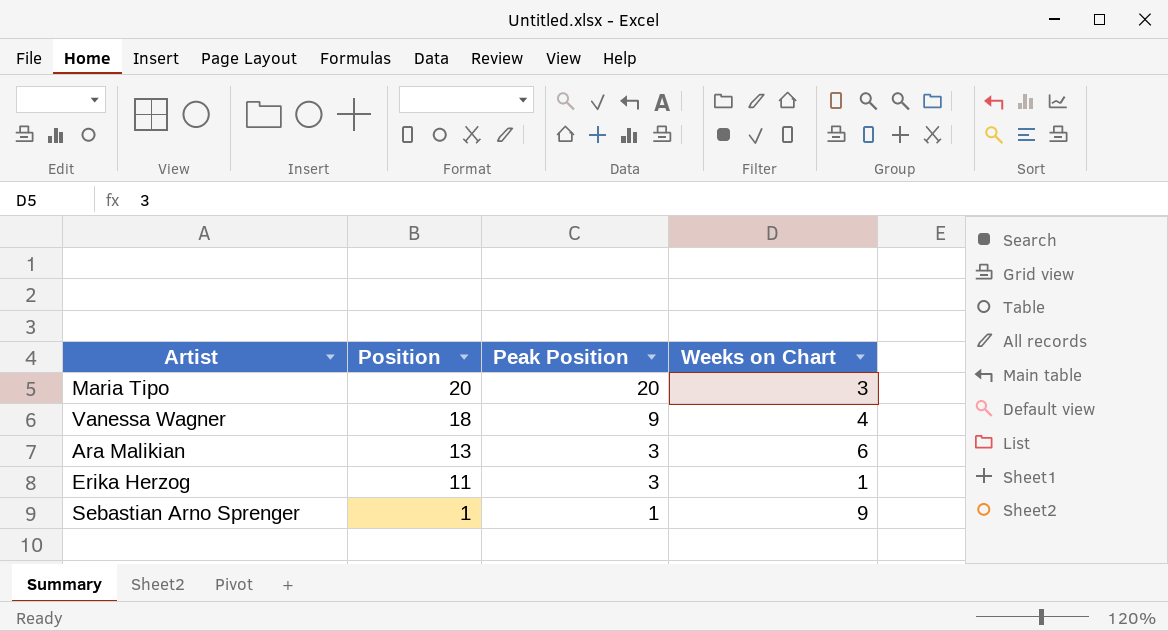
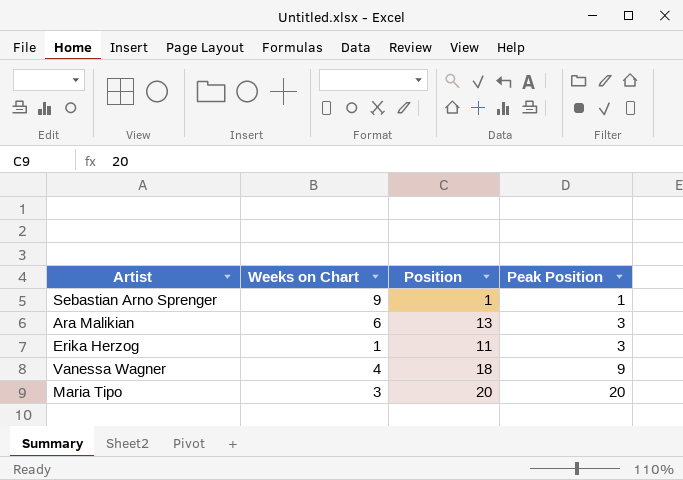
row order: Position descending -> Peak Position ascending
column Weeks on Chart | position: 4 -> 2

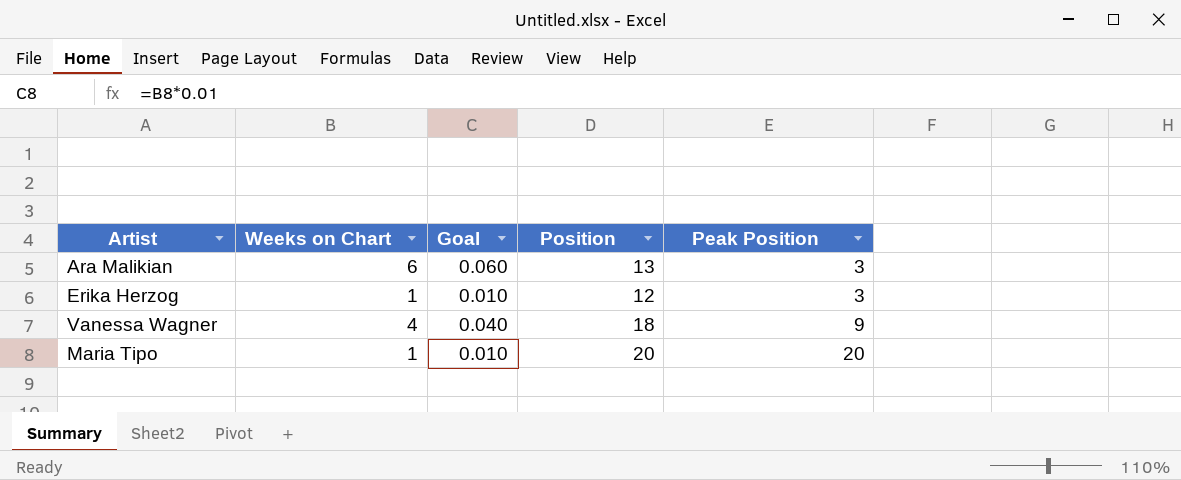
column Goal | formula: none -> [Weeks on Chart] * 0.01
row Sebastian Arno Sprenger: 9 | 1 | 1 -> none
Erika Herzog | Position: 11 -> 12
Maria Tipo | Weeks on Chart: 3 -> 1

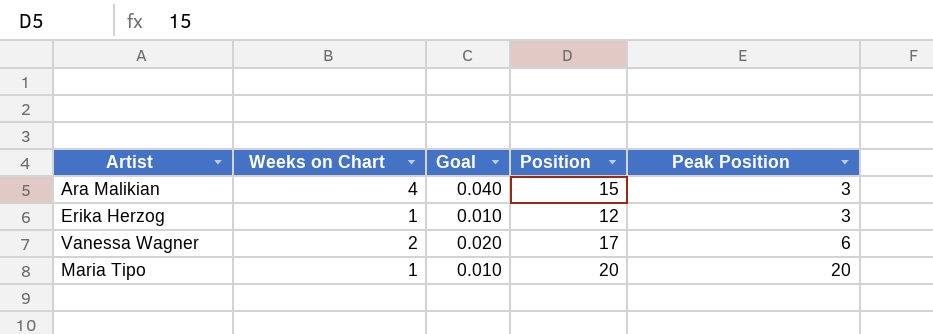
Ara Malikian | Weeks on Chart: 6 -> 4
Ara Malikian | Goal: 0.060 -> 0.040
Ara Malikian | Position: 13 -> 15
Vanessa Wagner | Weeks on Chart: 4 -> 2
Vanessa Wagner | Goal: 0.040 -> 0.020
Vanessa Wagner | Position: 18 -> 17
Vanessa Wagner | Peak Position: 9 -> 6

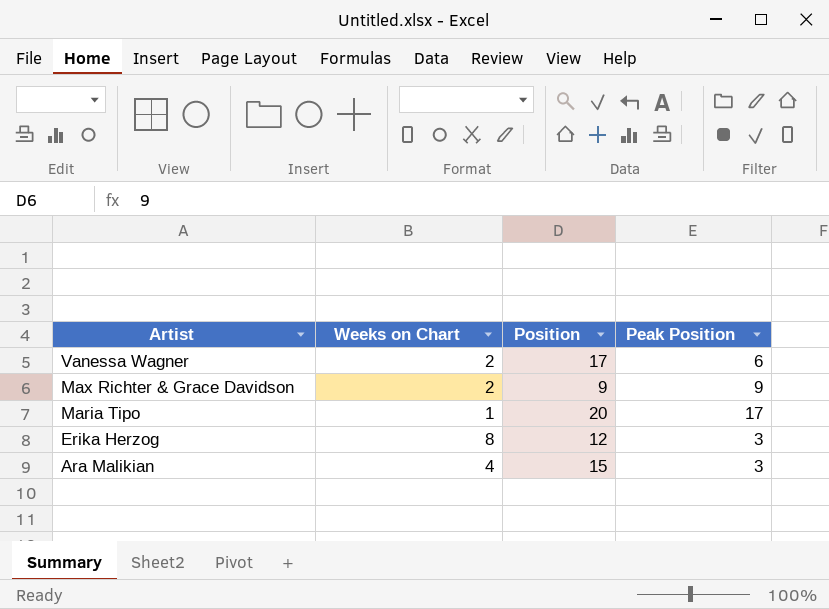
row order: Peak Position ascending -> Artist descending
column Goal | formula: [Weeks on Chart] * 0.01 -> none
row Max Richter & Grace Davidson: none -> 2 | 9 | 9
Maria Tipo | Peak Position: 20 -> 17
Erika Herzog | Weeks on Chart: 1 -> 8

